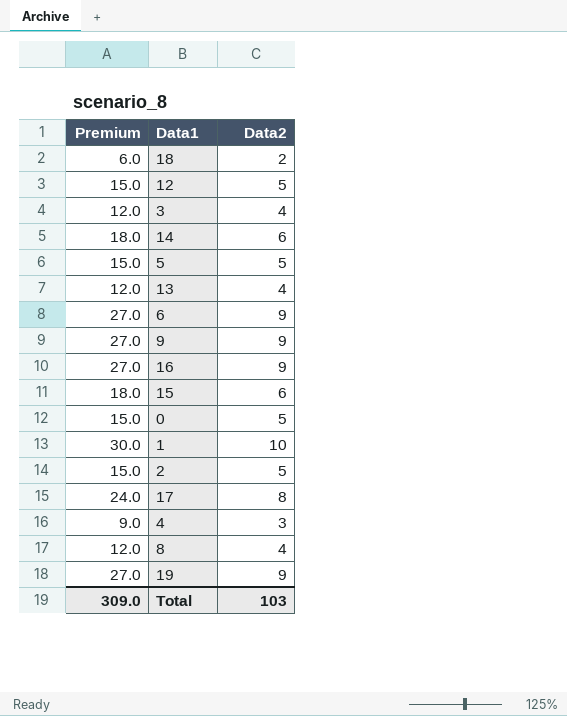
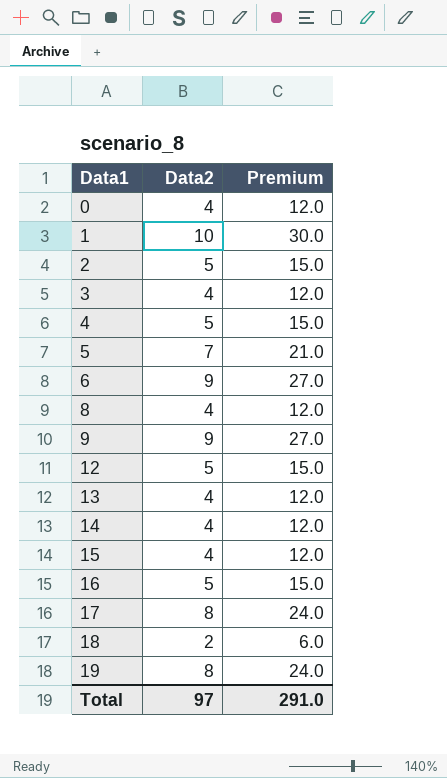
row order: none -> Data1 ascending
column Premium | position: 1 -> 3
0 | Data2: 5 -> 4
0 | Premium: 15.0 -> 12.0
4 | Data2: 3 -> 5
4 | Premium: 9.0 -> 15.0
5 | Data2: 5 -> 7
5 | Premium: 15.0 -> 21.0
14 | Data2: 6 -> 4
14 | Premium: 18.0 -> 12.0
15 | Data2: 6 -> 4
15 | Premium: 18.0 -> 12.0
16 | Data2: 9 -> 5
16 | Premium: 27.0 -> 15.0
19 | Data2: 9 -> 8
19 | Premium: 27.0 -> 24.0
Total | Data2: 103 -> 97
Total | Premium: 309.0 -> 291.0

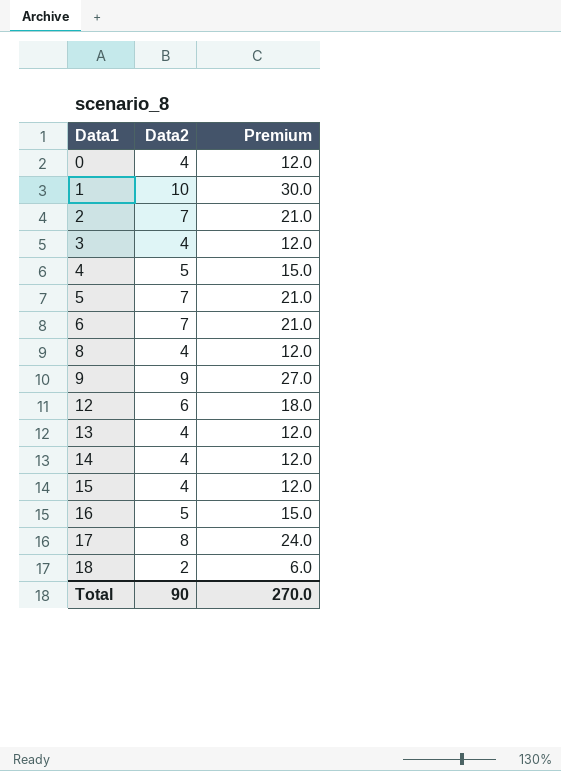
row 19: 8 | 24.0 -> none
2 | Data2: 5 -> 7
2 | Premium: 15.0 -> 21.0
6 | Data2: 9 -> 7
6 | Premium: 27.0 -> 21.0
12 | Data2: 5 -> 6
12 | Premium: 15.0 -> 18.0
Total | Data2: 97 -> 90
Total | Premium: 291.0 -> 270.0

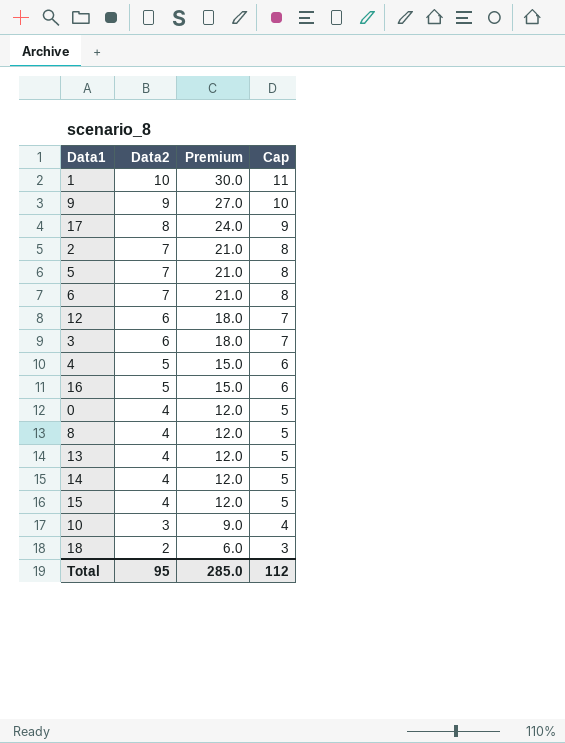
row order: Data1 ascending -> Data2 descending
column Cap | formula: none -> [Data2] + 1
3 | Data2: 4 -> 6
3 | Premium: 12.0 -> 18.0
row 10: none -> 3 | 9.0 | 4
Total | Data2: 90 -> 95
Total | Premium: 270.0 -> 285.0

